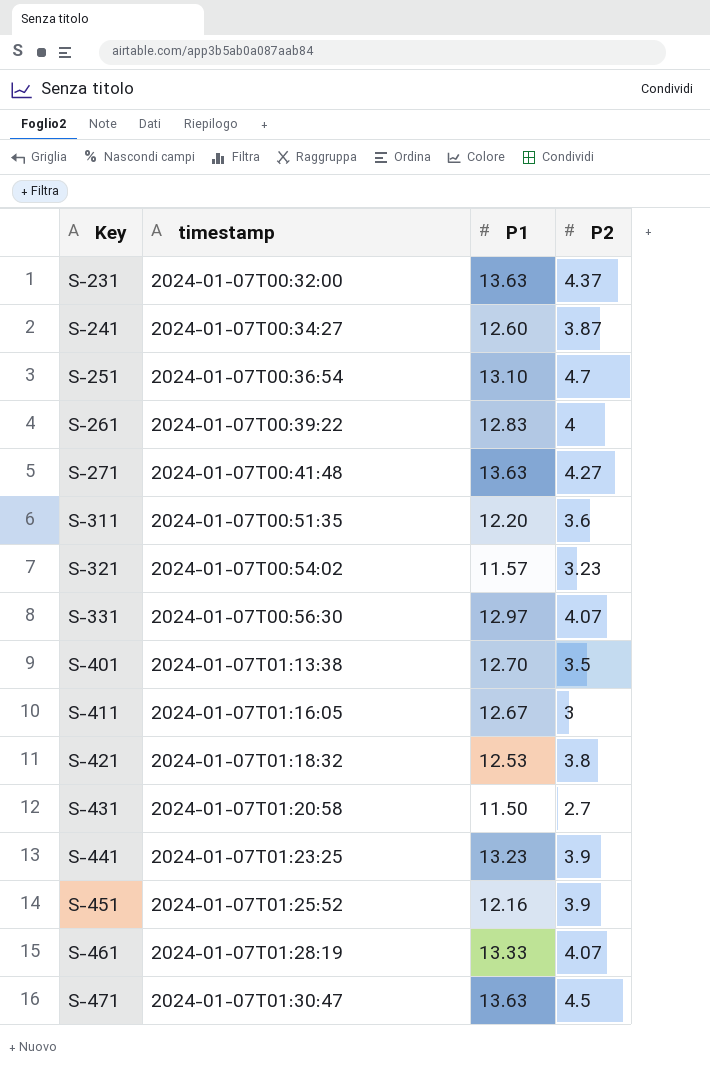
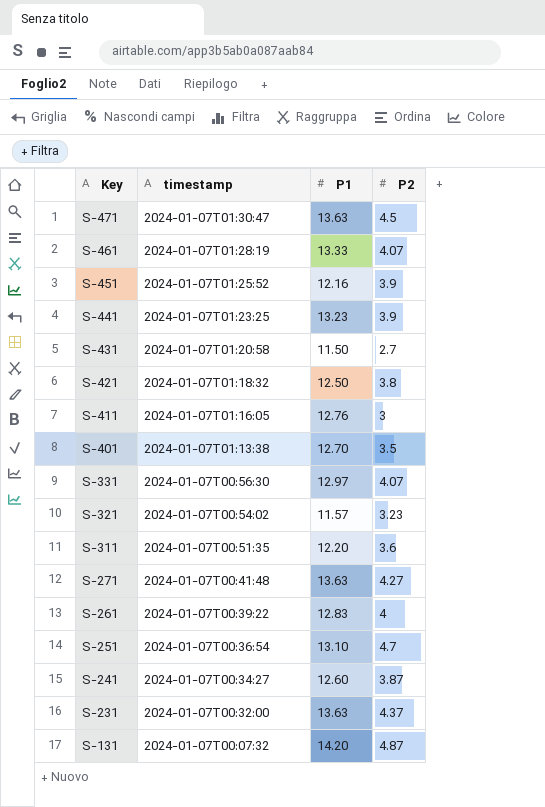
row order: Key ascending -> Key descending
S-421 | P1: 12.53 -> 12.50
S-411 | P1: 12.67 -> 12.76
row S-131: none -> 2024-01-07T00:07:32 | 14.20 | 4.87

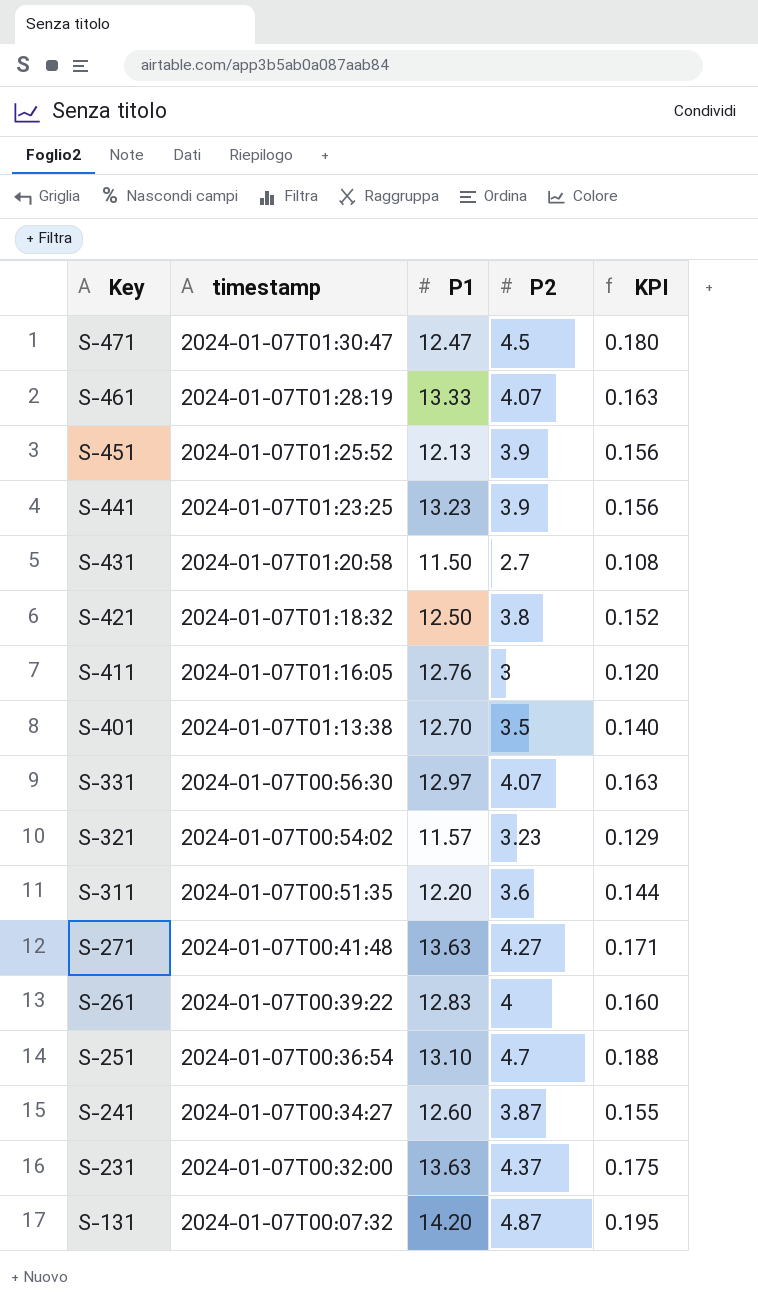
column KPI | formula: none -> [P2] * 0.04
S-471 | P1: 13.63 -> 12.47
S-451 | P1: 12.16 -> 12.13

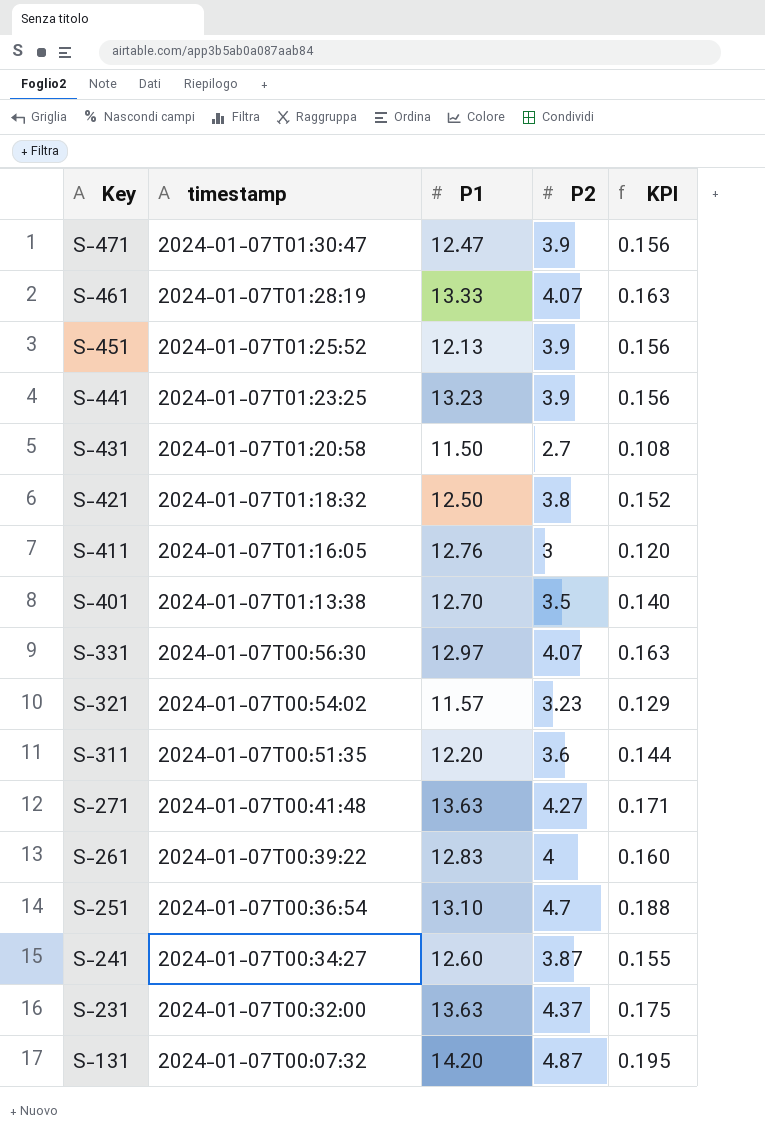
S-471 | P2: 4.5 -> 3.9
S-471 | KPI: 0.180 -> 0.156

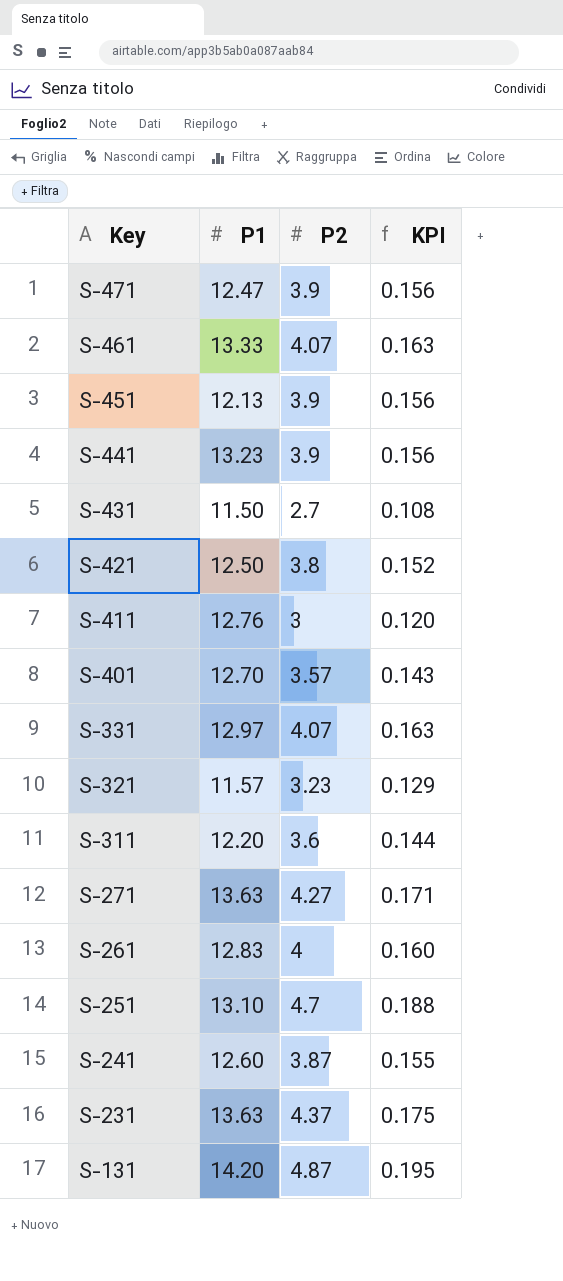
column timestamp | position: 2 -> none
S-401 | P2: 3.5 -> 3.57
S-401 | KPI: 0.140 -> 0.143

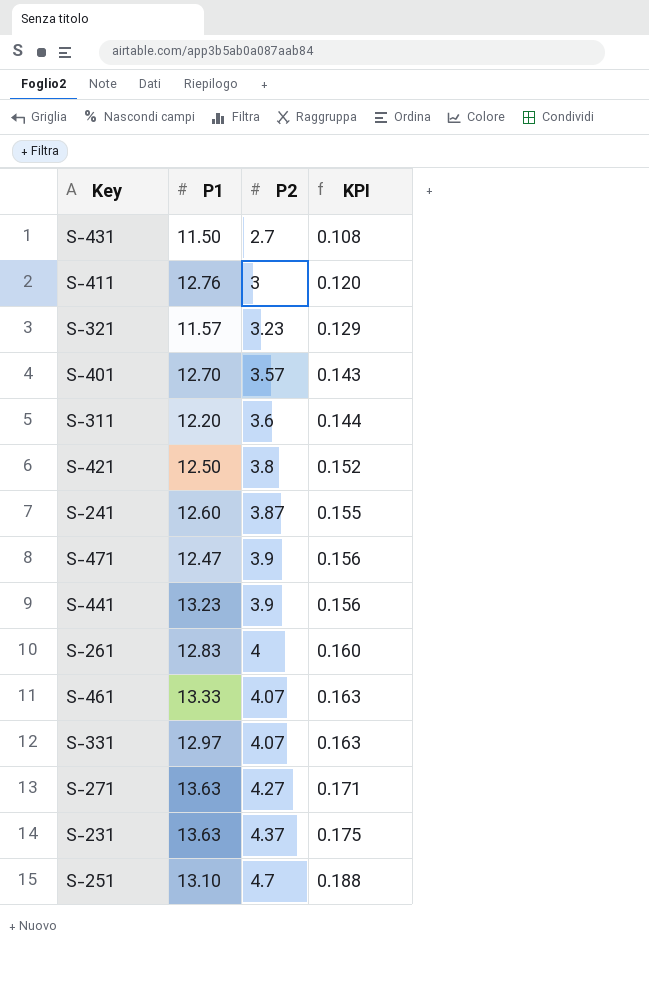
row order: Key descending -> P2 ascending
row S-451: 12.13 | 3.9 | 0.156 -> none
row S-131: 14.20 | 4.87 | 0.195 -> none

